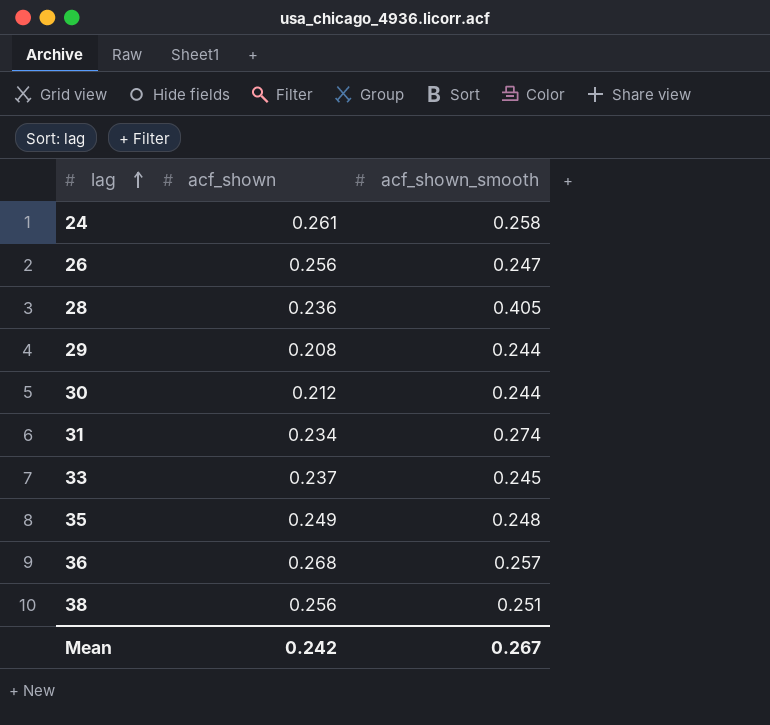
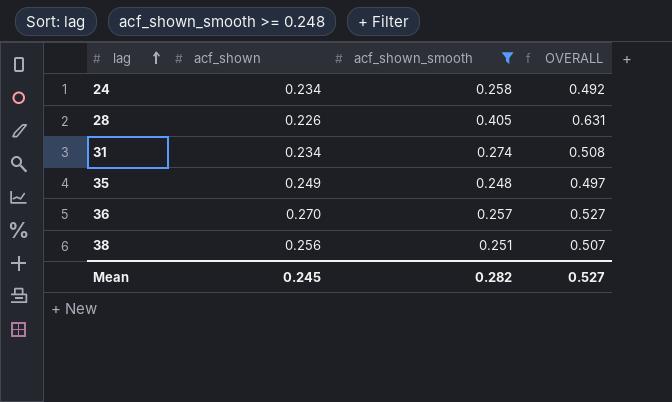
filter: none -> acf_shown_smooth >= 0.248
column OVERALL | formula: none -> [acf_shown] + [acf_shown_smooth]
24 | acf_shown: 0.261 -> 0.234
28 | acf_shown: 0.236 -> 0.226
36 | acf_shown: 0.268 -> 0.270
Mean | acf_shown: 0.242 -> 0.245
Mean | acf_shown_smooth: 0.267 -> 0.282

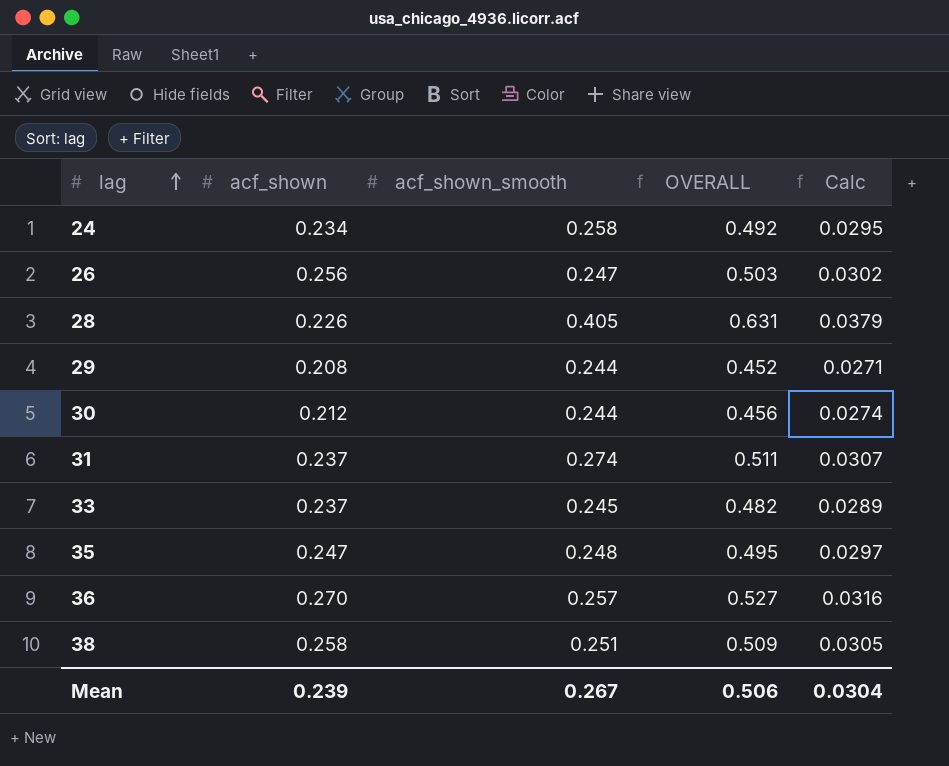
filter: acf_shown_smooth >= 0.248 -> none
column Calc | formula: none -> [OVERALL] * 0.06
31 | acf_shown: 0.234 -> 0.237
31 | OVERALL: 0.508 -> 0.511
35 | acf_shown: 0.249 -> 0.247
35 | OVERALL: 0.497 -> 0.495
38 | acf_shown: 0.256 -> 0.258
38 | OVERALL: 0.507 -> 0.509
Mean | acf_shown: 0.245 -> 0.239
Mean | acf_shown_smooth: 0.282 -> 0.267
Mean | OVERALL: 0.527 -> 0.506

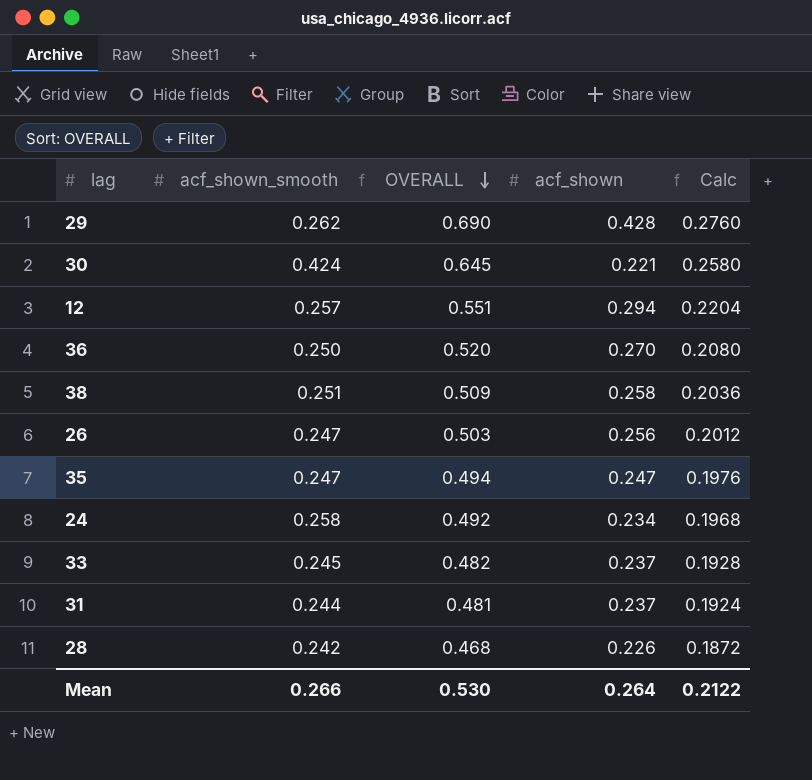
row order: lag ascending -> OVERALL descending
column acf_shown | position: 2 -> 4
column Calc | formula: [OVERALL] * 0.06 -> [OVERALL] * 0.4
29 | acf_shown_smooth: 0.244 -> 0.262
29 | OVERALL: 0.452 -> 0.690
29 | acf_shown: 0.208 -> 0.428
30 | acf_shown_smooth: 0.244 -> 0.424
30 | OVERALL: 0.456 -> 0.645
30 | acf_shown: 0.212 -> 0.221
row 12: none -> 0.257 | 0.551 | 0.294 | 0.2204
36 | acf_shown_smooth: 0.257 -> 0.250
36 | OVERALL: 0.527 -> 0.520
35 | acf_shown_smooth: 0.248 -> 0.247
35 | OVERALL: 0.495 -> 0.494
31 | acf_shown_smooth: 0.274 -> 0.244
31 | OVERALL: 0.511 -> 0.481
28 | acf_shown_smooth: 0.405 -> 0.242
28 | OVERALL: 0.631 -> 0.468
Mean | acf_shown_smooth: 0.267 -> 0.266
Mean | OVERALL: 0.506 -> 0.530
Mean | acf_shown: 0.239 -> 0.264
Mean | Calc: 0.0304 -> 0.2122

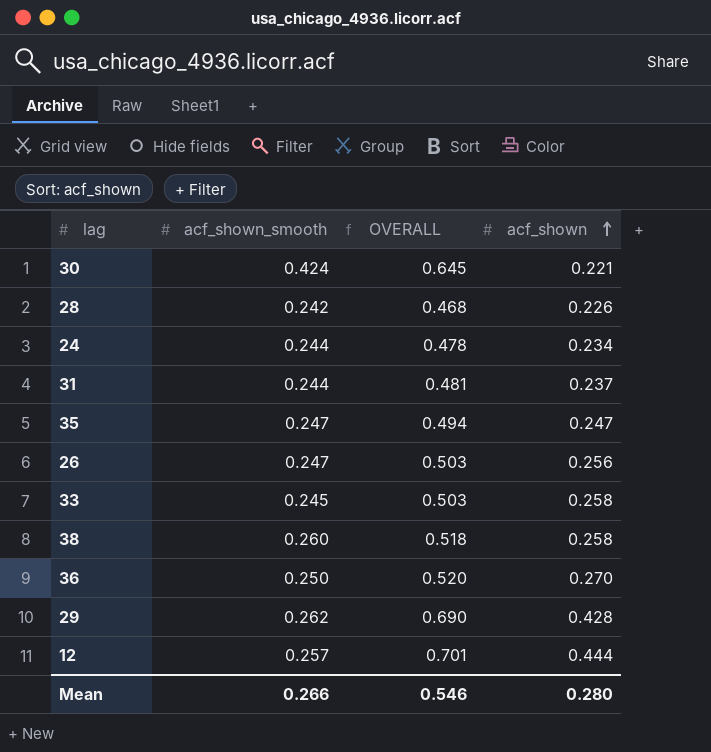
row order: OVERALL descending -> acf_shown ascending
column Calc | formula: [OVERALL] * 0.4 -> none
24 | acf_shown_smooth: 0.258 -> 0.244
24 | OVERALL: 0.492 -> 0.478
33 | OVERALL: 0.482 -> 0.503
33 | acf_shown: 0.237 -> 0.258
38 | acf_shown_smooth: 0.251 -> 0.260
38 | OVERALL: 0.509 -> 0.518
12 | OVERALL: 0.551 -> 0.701
12 | acf_shown: 0.294 -> 0.444
Mean | OVERALL: 0.530 -> 0.546
Mean | acf_shown: 0.264 -> 0.280

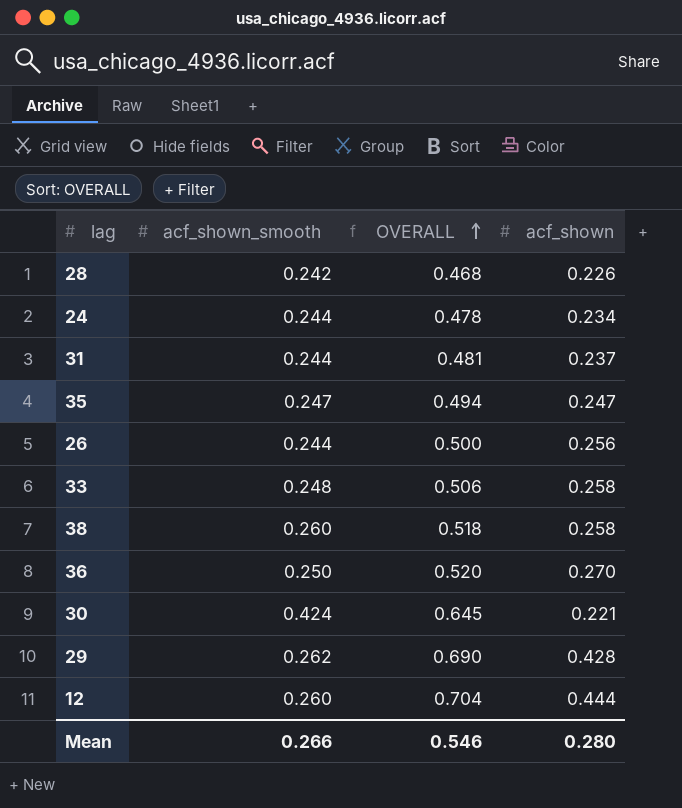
row order: acf_shown ascending -> OVERALL ascending
26 | acf_shown_smooth: 0.247 -> 0.244
26 | OVERALL: 0.503 -> 0.500
33 | acf_shown_smooth: 0.245 -> 0.248
33 | OVERALL: 0.503 -> 0.506
12 | acf_shown_smooth: 0.257 -> 0.260
12 | OVERALL: 0.701 -> 0.704

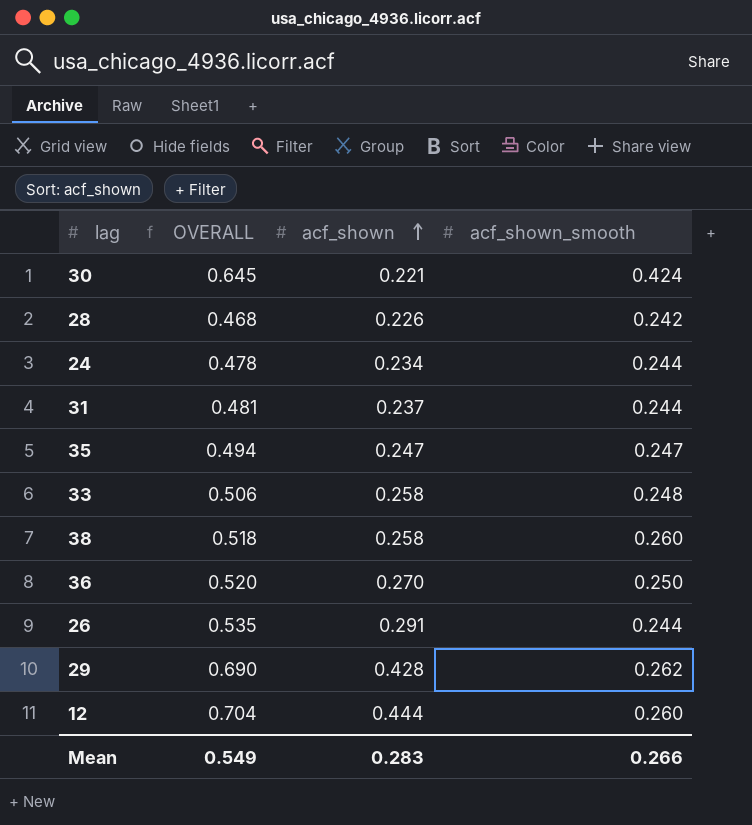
row order: OVERALL ascending -> acf_shown ascending
column acf_shown_smooth | position: 2 -> 4
26 | OVERALL: 0.500 -> 0.535
26 | acf_shown: 0.256 -> 0.291
Mean | OVERALL: 0.546 -> 0.549
Mean | acf_shown: 0.280 -> 0.283

